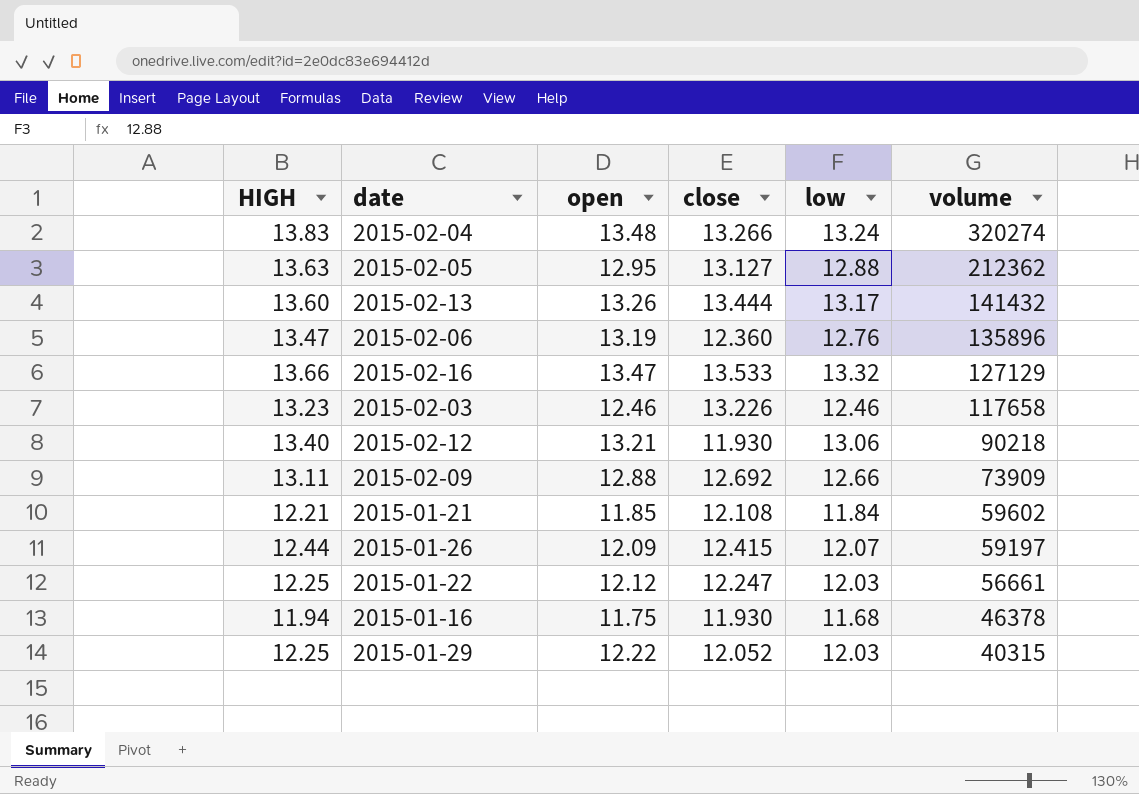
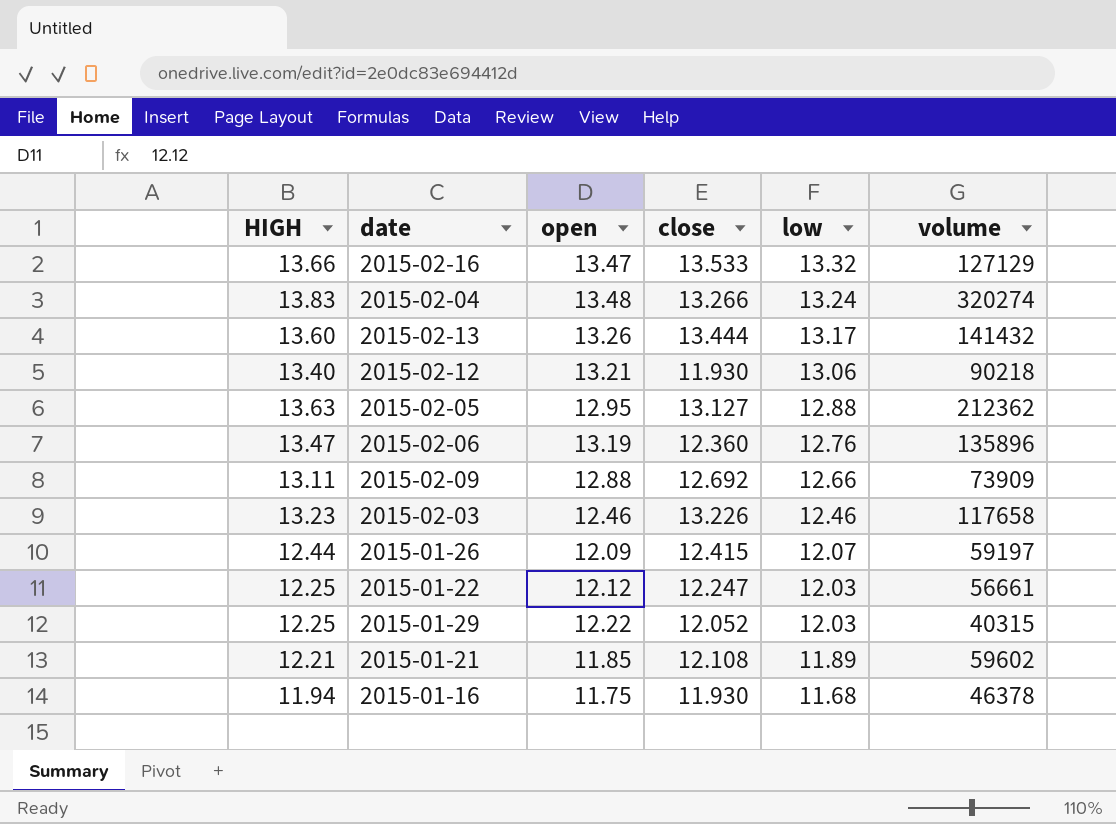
row order: volume descending -> low descending
2015-01-21 | low: 11.84 -> 11.89

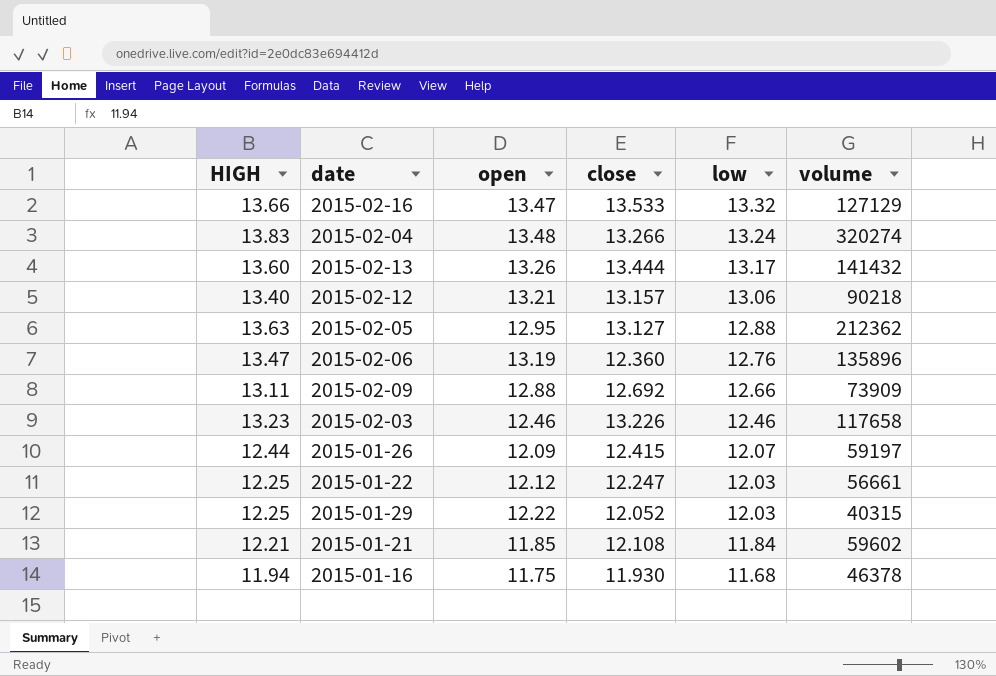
2015-02-12 | close: 11.930 -> 13.157
2015-01-21 | low: 11.89 -> 11.84

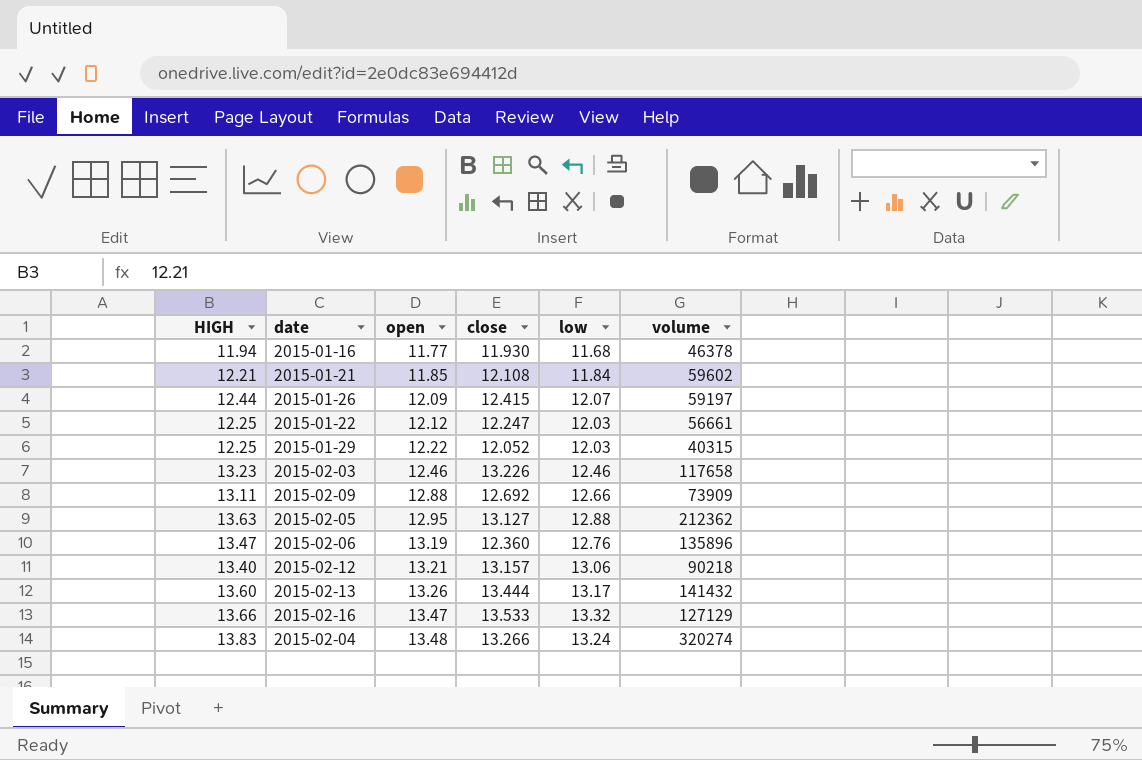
row order: low descending -> open ascending
2015-01-16 | open: 11.75 -> 11.77

